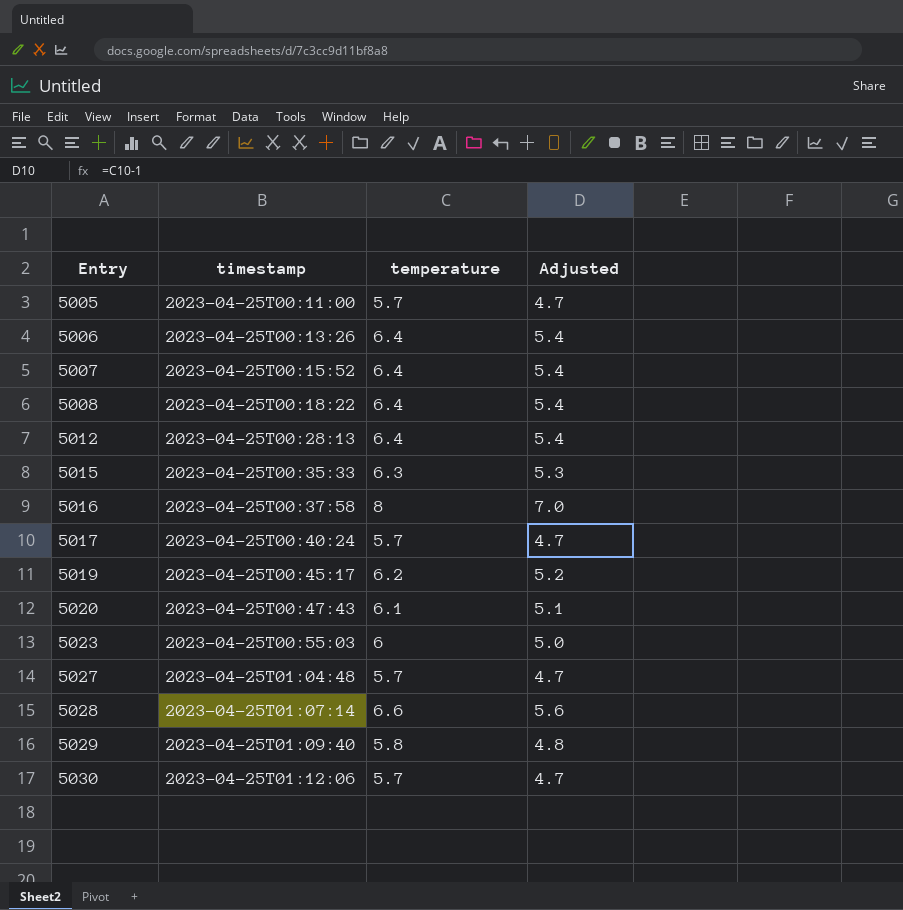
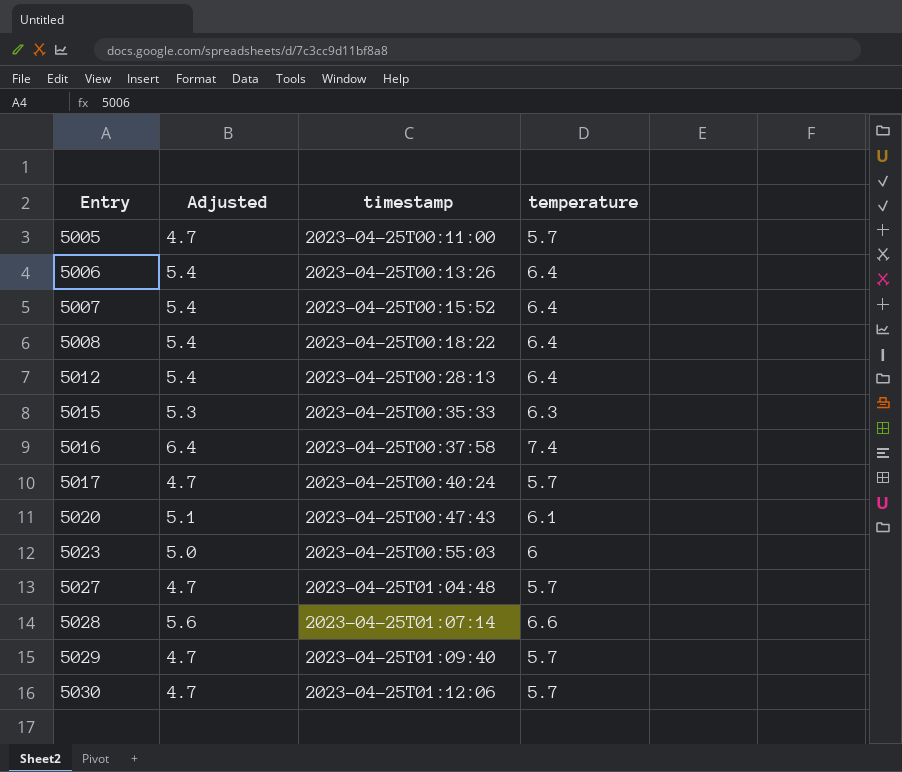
column Adjusted | position: 4 -> 2
row 5019: 2023-04-25T00:45:17 | 6.2 | 5.2 -> none
5016 | Adjusted: 7.0 -> 6.4
5016 | temperature: 8 -> 7.4
5029 | Adjusted: 4.8 -> 4.7
5029 | temperature: 5.8 -> 5.7

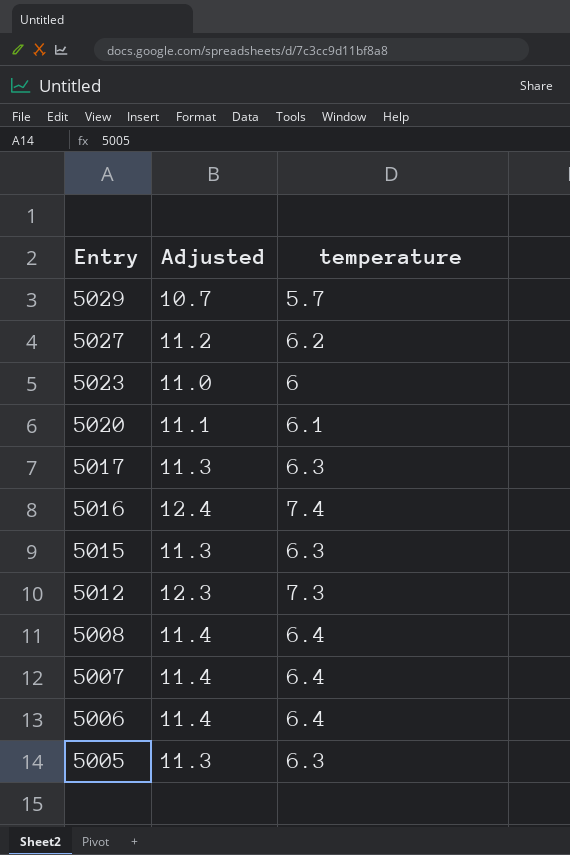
row order: Entry ascending -> Entry descending
column timestamp | position: 3 -> none
column Adjusted | formula: [temperature] - 1 -> [temperature] + 5
row 5028: 5.6 | 2023-04-25T01:07:14 | 6.6 -> none
row 5030: 4.7 | 2023-04-25T01:12:06 | 5.7 -> none
5027 | temperature: 5.7 -> 6.2
5017 | temperature: 5.7 -> 6.3
5012 | temperature: 6.4 -> 7.3
5005 | temperature: 5.7 -> 6.3

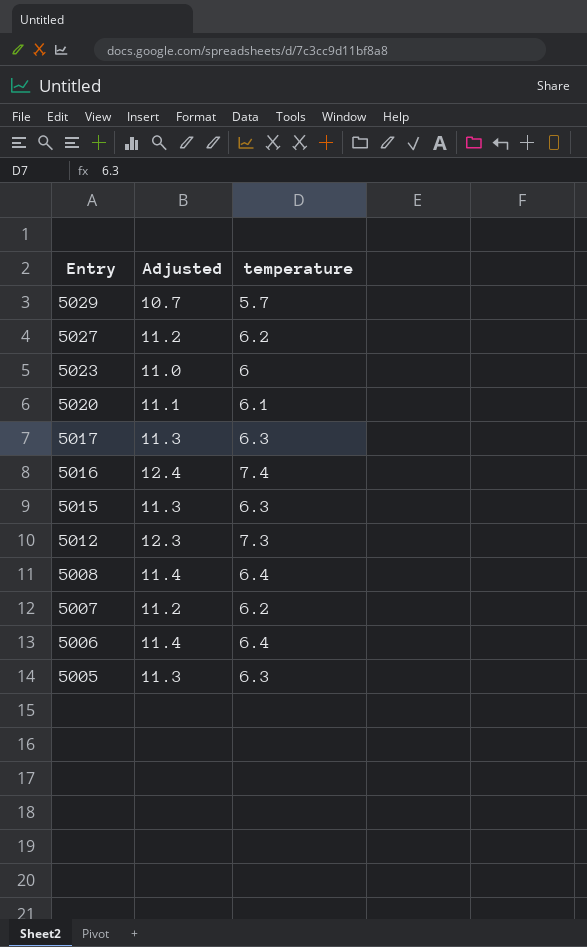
5007 | Adjusted: 11.4 -> 11.2
5007 | temperature: 6.4 -> 6.2

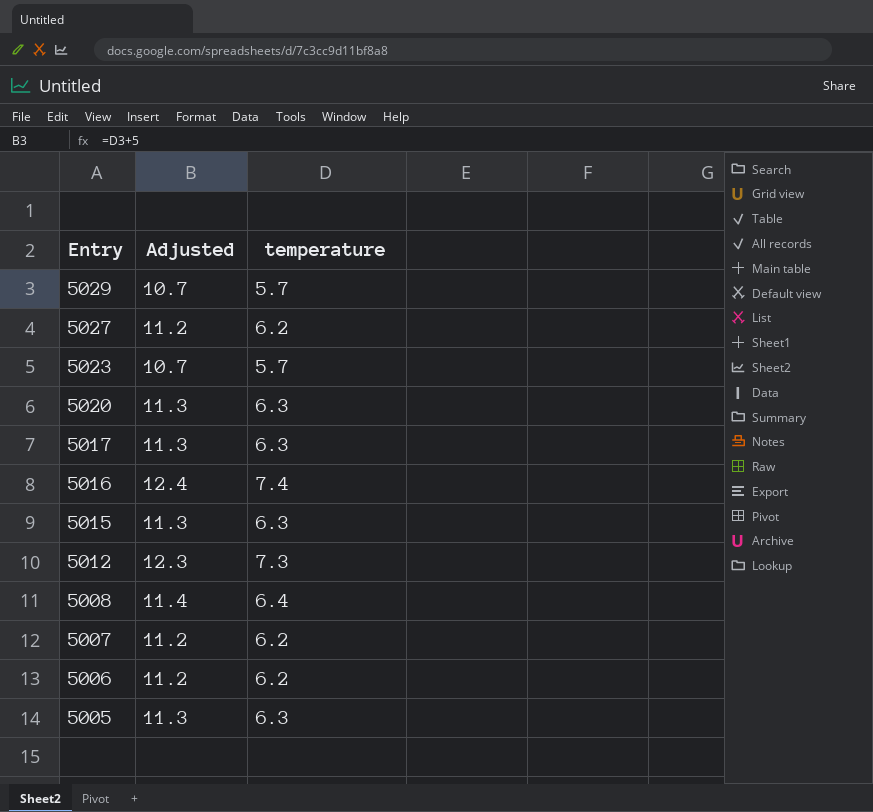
5023 | Adjusted: 11.0 -> 10.7
5023 | temperature: 6 -> 5.7
5020 | Adjusted: 11.1 -> 11.3
5020 | temperature: 6.1 -> 6.3
5006 | Adjusted: 11.4 -> 11.2
5006 | temperature: 6.4 -> 6.2

